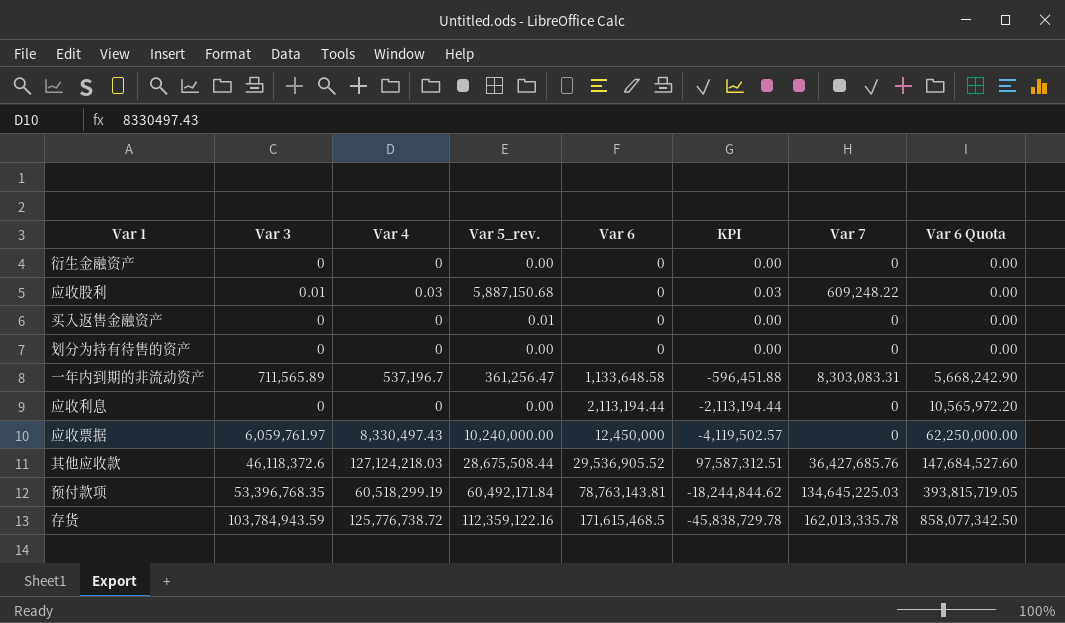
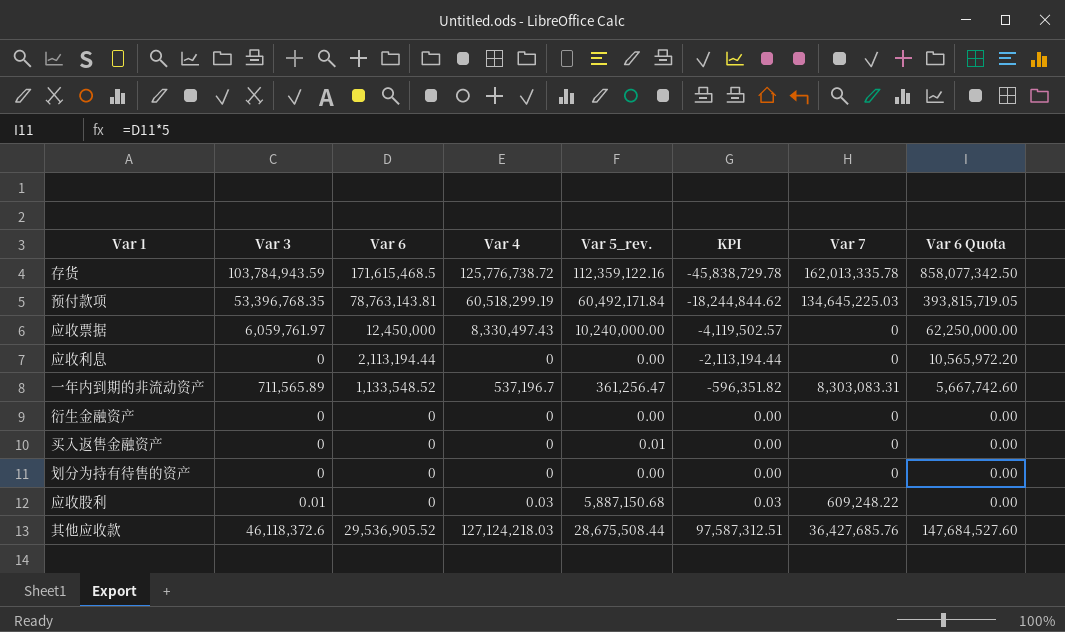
row order: Var 6 ascending -> KPI ascending
column Var 6 | position: 5 -> 3
一年内到期的非流动资产 | Var 6: 1,133,648.58 -> 1,133,548.52
一年内到期的非流动资产 | KPI: -596,451.88 -> -596,351.82
一年内到期的非流动资产 | Var 6 Quota: 5,668,242.90 -> 5,667,742.60

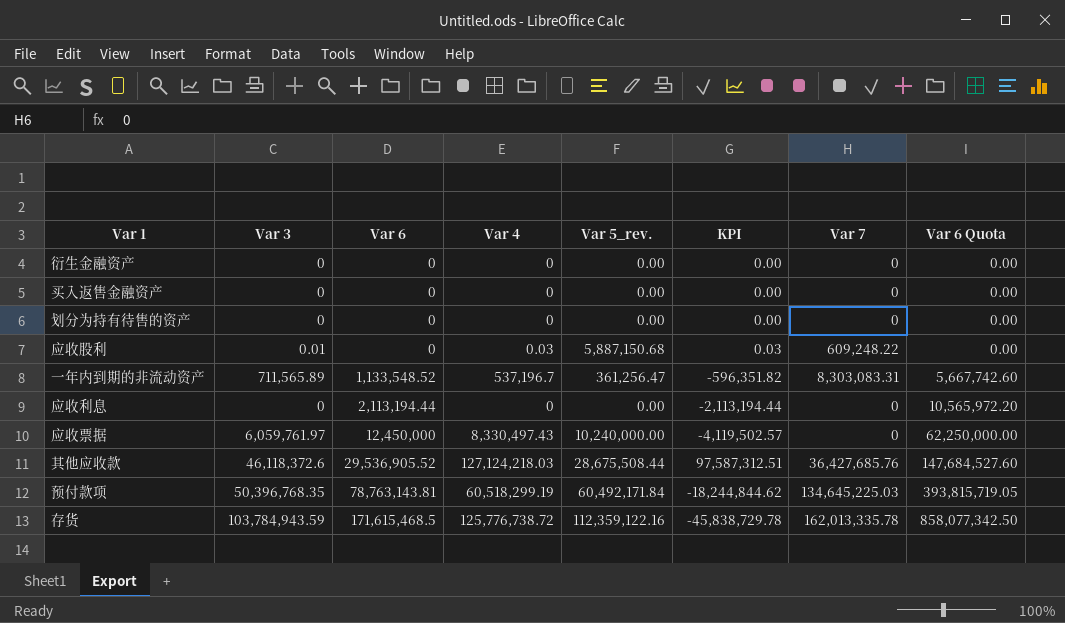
row order: KPI ascending -> Var 6 ascending
买入返售金融资产 | Var 5_rev.: 0.01 -> 0.00
预付款项 | Var 3: 53,396,768.35 -> 50,396,768.35

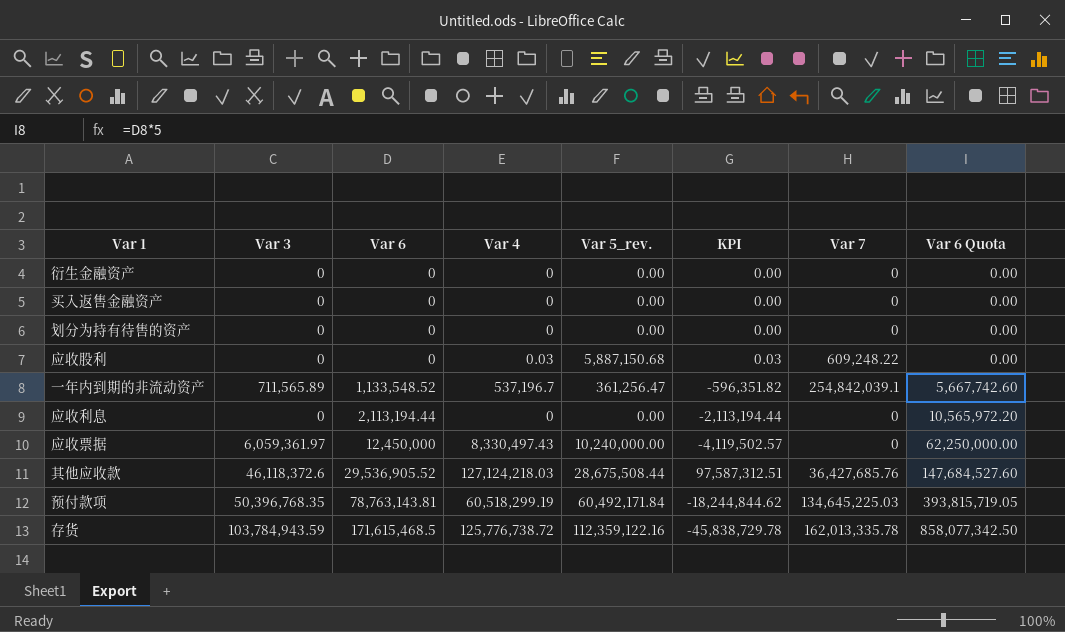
应收股利 | Var 3: 0.01 -> 0
一年内到期的非流动资产 | Var 7: 8,303,083.31 -> 254,842,039.1
应收票据 | Var 3: 6,059,761.97 -> 6,059,361.97

